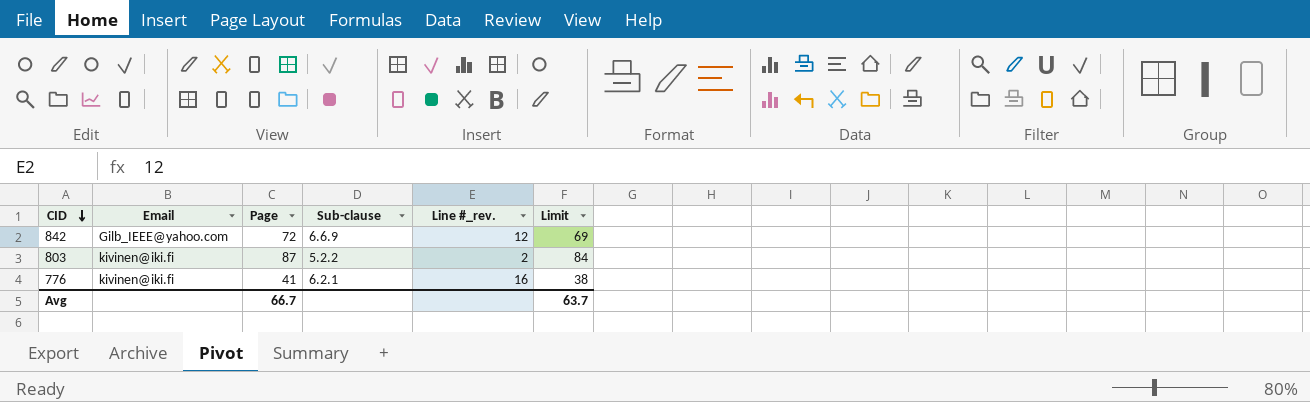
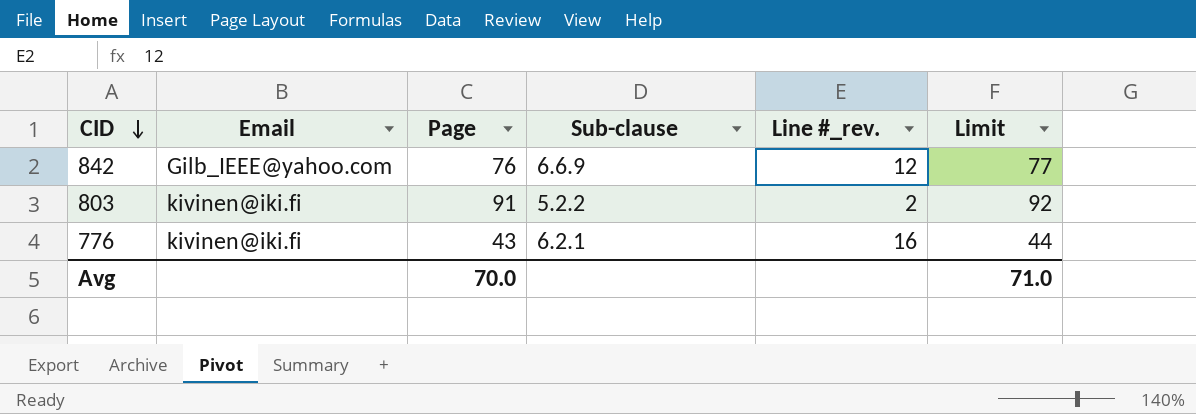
column Limit | formula: [Page] - 3 -> [Page] + 1
842 | Page: 72 -> 76
803 | Page: 87 -> 91
776 | Page: 41 -> 43
Avg | Page: 66.7 -> 70.0
Avg | Limit: 63.7 -> 71.0

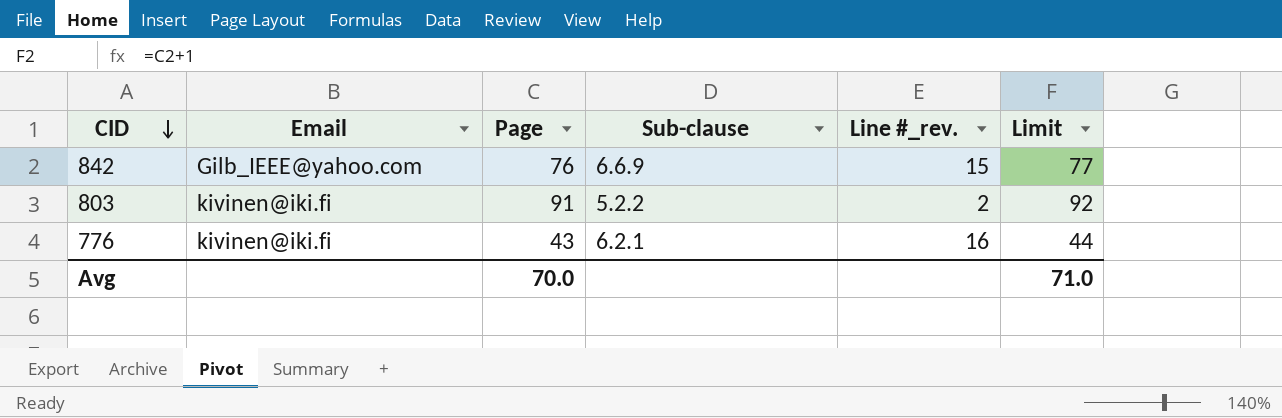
842 | Line #_rev.: 12 -> 15

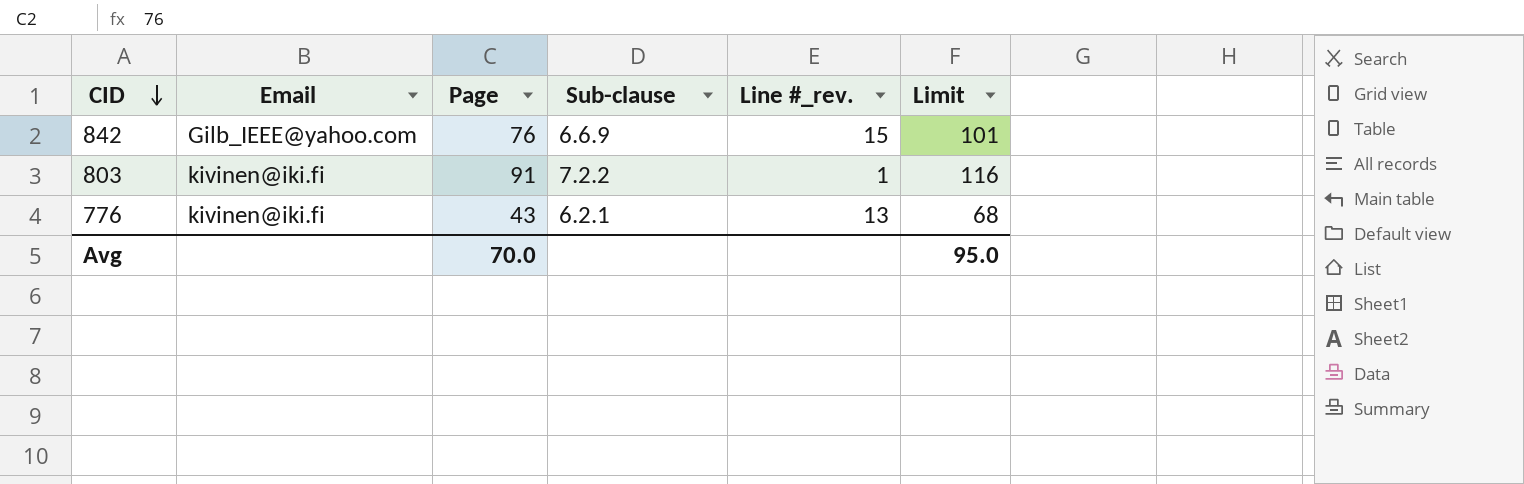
column Limit | formula: [Page] + 1 -> [Page] + 25
803 | Sub-clause: 5.2.2 -> 7.2.2
803 | Line #_rev.: 2 -> 1
776 | Line #_rev.: 16 -> 13
Avg | Limit: 71.0 -> 95.0

